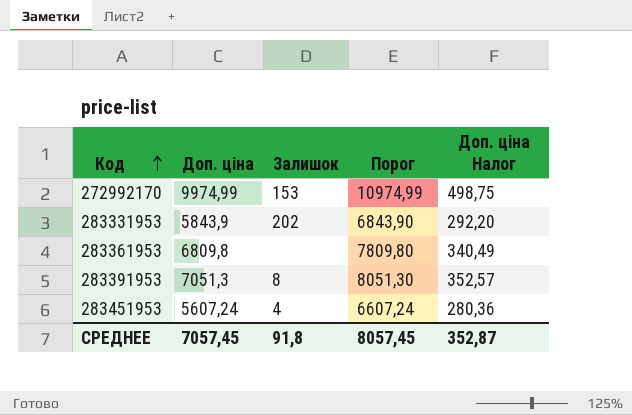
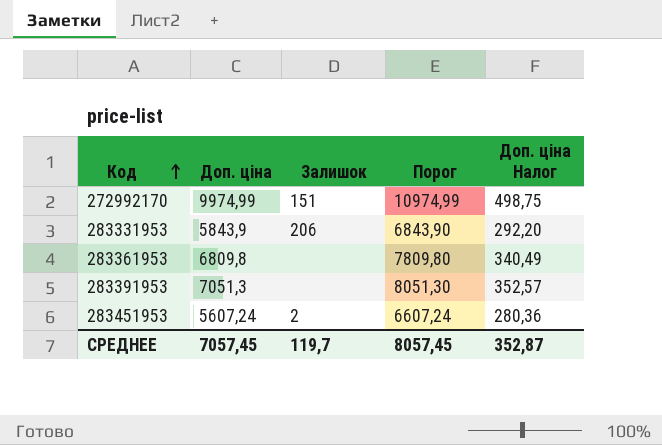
272992170 | Залишок: 153 -> 151
283331953 | Залишок: 202 -> 206
283391953 | Залишок: 8 -> none
283451953 | Залишок: 4 -> 2
СРЕДНЕЕ | Залишок: 91,8 -> 119,7

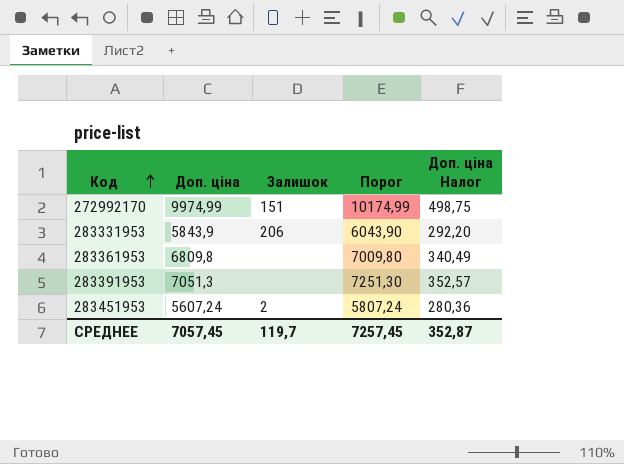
column Порог | formula: [Доп. ціна] + 1000 -> [Доп. ціна] + 200
СРЕДНЕЕ | Порог: 8057,45 -> 7257,45

